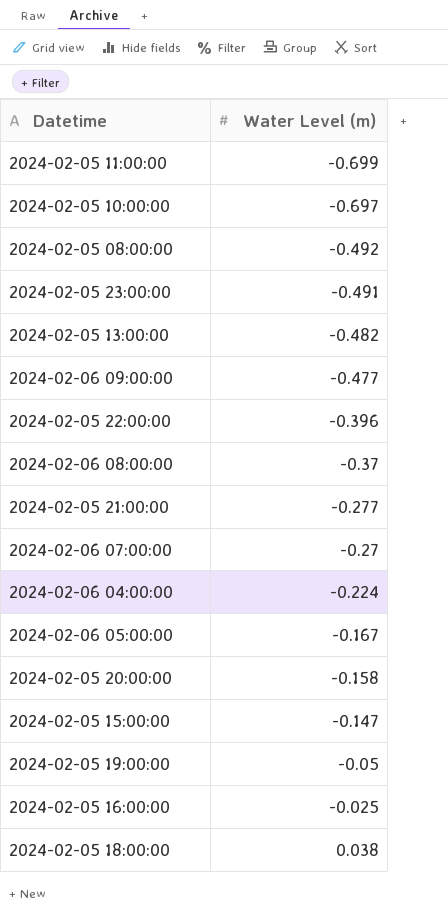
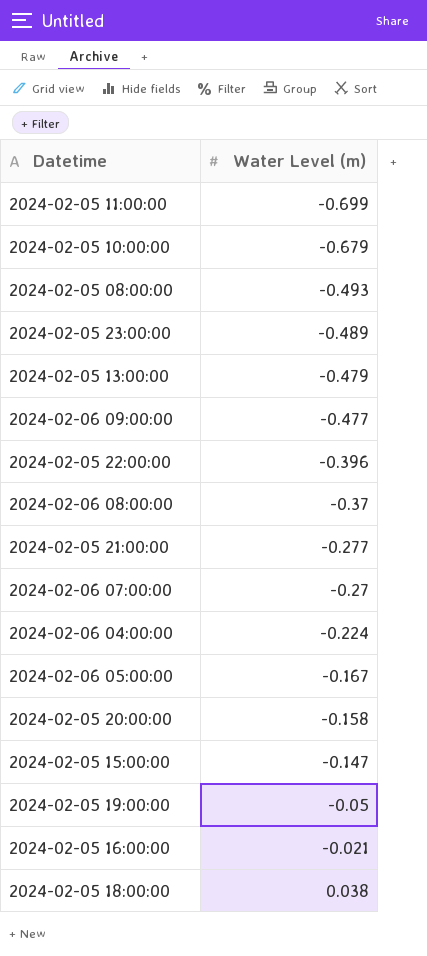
2024-02-05 10:00:00 | Water Level (m): -0.697 -> -0.679
2024-02-05 08:00:00 | Water Level (m): -0.492 -> -0.493
2024-02-05 23:00:00 | Water Level (m): -0.491 -> -0.489
2024-02-05 13:00:00 | Water Level (m): -0.482 -> -0.479
2024-02-05 16:00:00 | Water Level (m): -0.025 -> -0.021

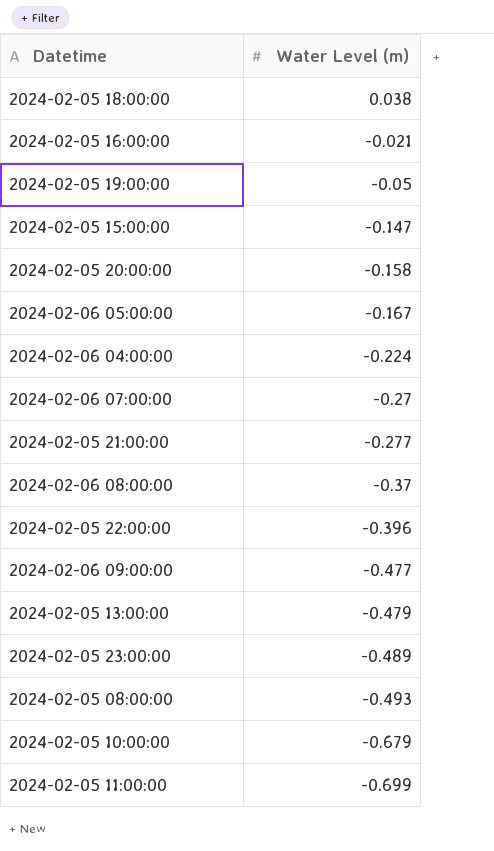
row order: Water Level (m) ascending -> Water Level (m) descending

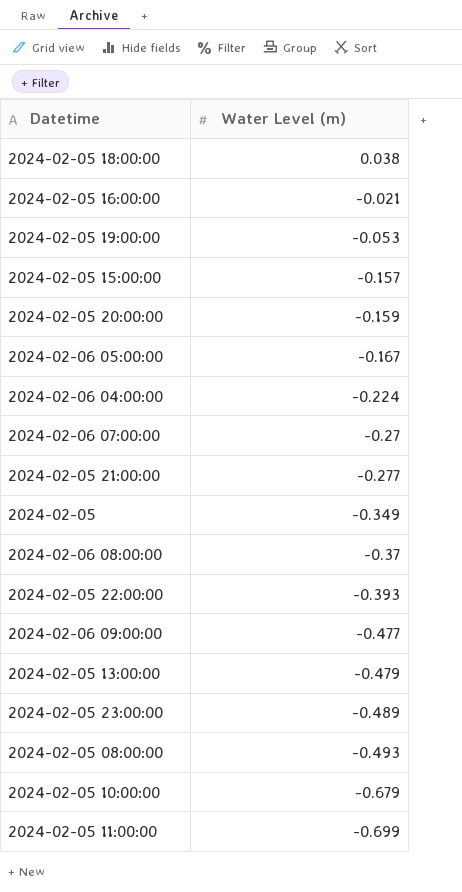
2024-02-05 19:00:00 | Water Level (m): -0.05 -> -0.053
2024-02-05 15:00:00 | Water Level (m): -0.147 -> -0.157
2024-02-05 20:00:00 | Water Level (m): -0.158 -> -0.159
row 2024-02-05: none -> -0.349
2024-02-05 22:00:00 | Water Level (m): -0.396 -> -0.393

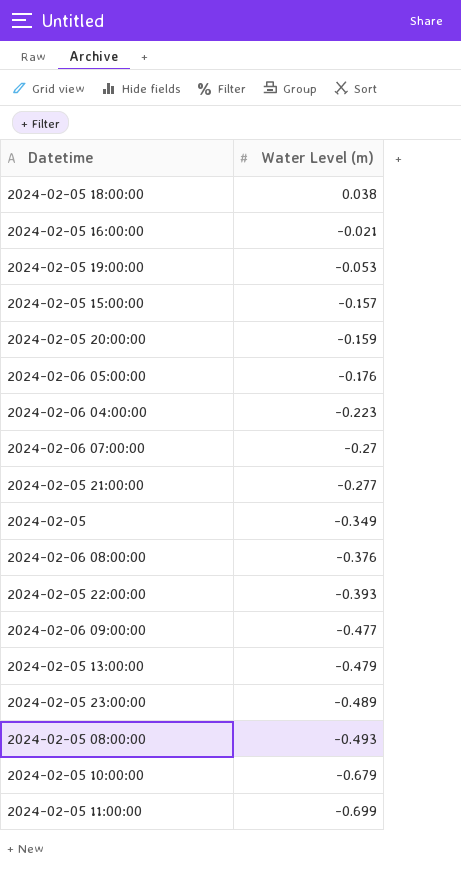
2024-02-06 05:00:00 | Water Level (m): -0.167 -> -0.176
2024-02-06 04:00:00 | Water Level (m): -0.224 -> -0.223
2024-02-06 08:00:00 | Water Level (m): -0.37 -> -0.376

